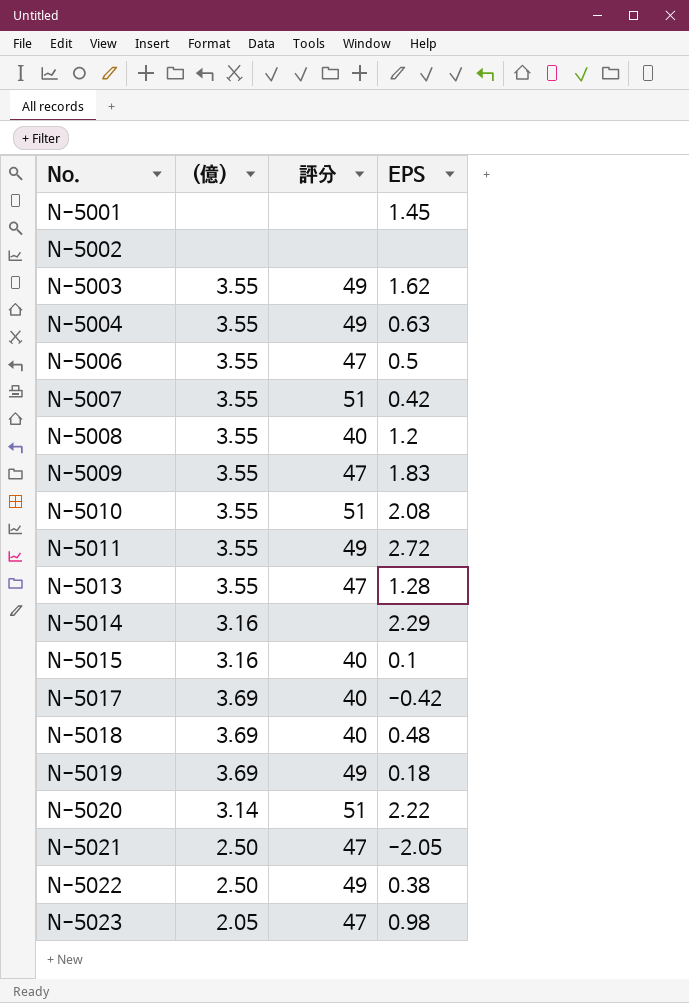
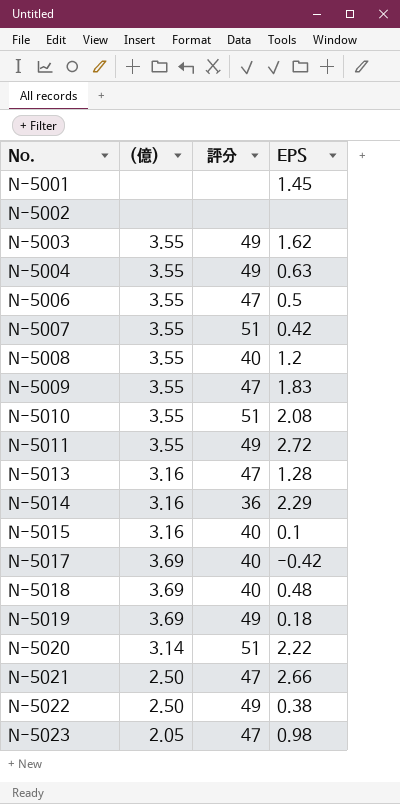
N-5013 | (億): 3.55 -> 3.16
N-5014 | 評分: none -> 36
N-5021 | EPS: -2.05 -> 2.66

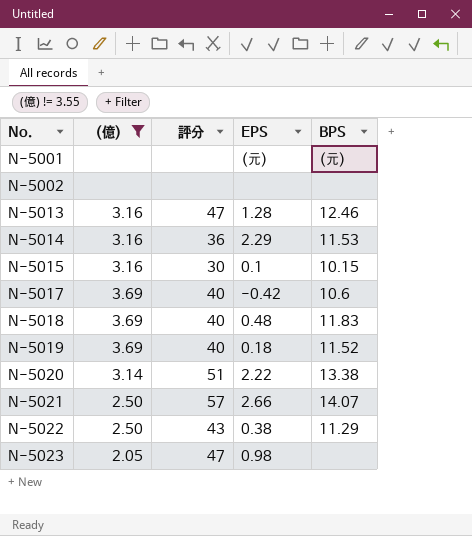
filter: none -> (億) != 3.55
column BPS | position: none -> 5
N-5001 | EPS: 1.45 -> (元)
N-5015 | 評分: 40 -> 30
N-5019 | 評分: 49 -> 40
N-5021 | 評分: 47 -> 57
N-5022 | 評分: 49 -> 43

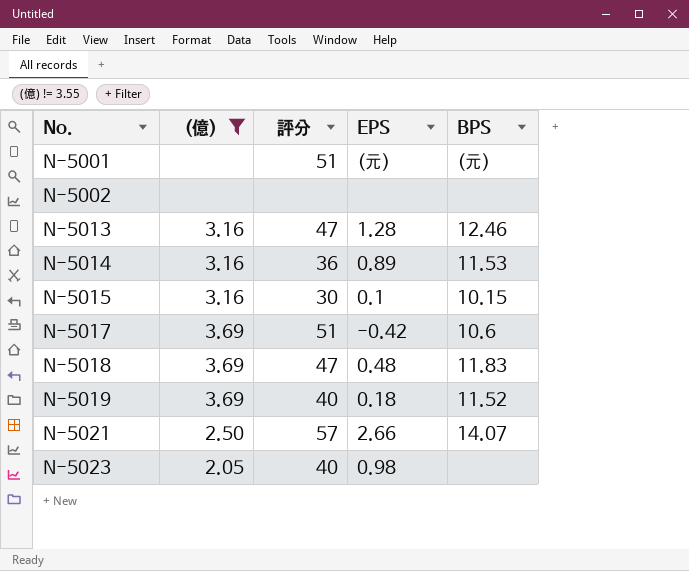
row N-5020: 3.14 | 51 | 2.22 | 13.38 -> none
row N-5022: 2.50 | 43 | 0.38 | 11.29 -> none
N-5001 | 評分: none -> 51
N-5014 | EPS: 2.29 -> 0.89
N-5017 | 評分: 40 -> 51
N-5018 | 評分: 40 -> 47
N-5023 | 評分: 47 -> 40

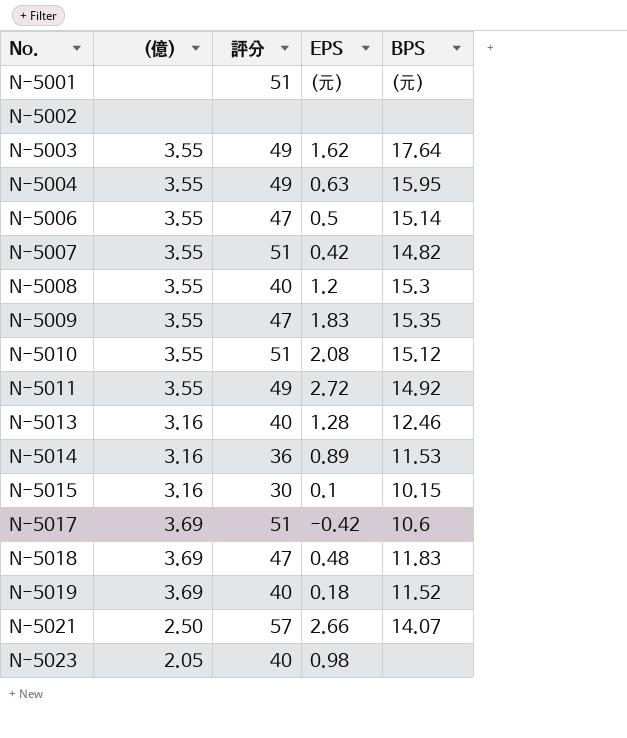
filter: (億) != 3.55 -> none
N-5013 | 評分: 47 -> 40

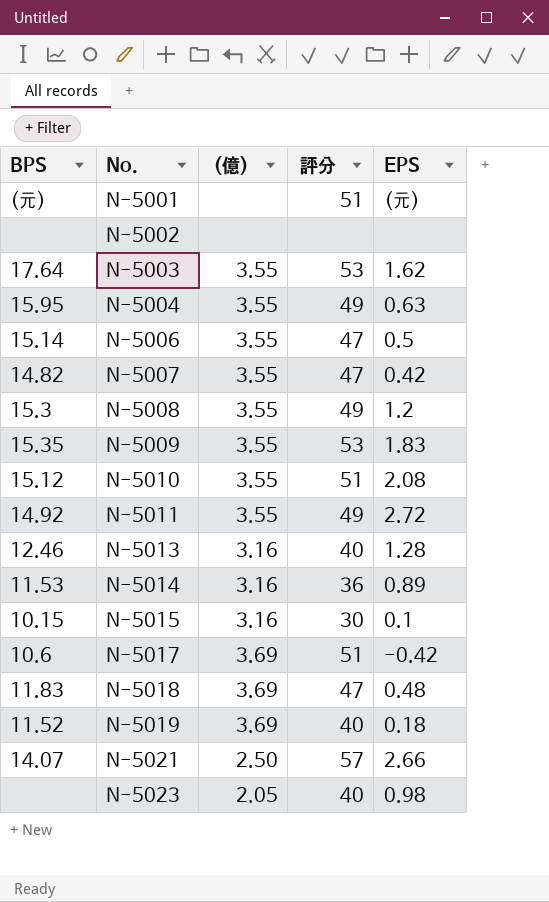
column BPS | position: 5 -> 1
N-5003 | 評分: 49 -> 53
N-5007 | 評分: 51 -> 47
N-5008 | 評分: 40 -> 49
N-5009 | 評分: 47 -> 53

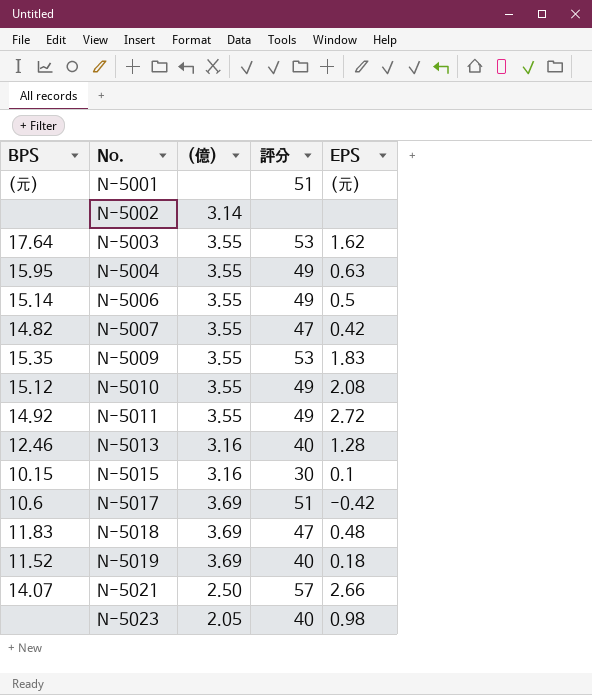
row N-5008: 15.3 | 3.55 | 49 | 1.2 -> none
row N-5014: 11.53 | 3.16 | 36 | 0.89 -> none
N-5002 | (億): none -> 3.14
N-5006 | 評分: 47 -> 49
N-5010 | 評分: 51 -> 49

